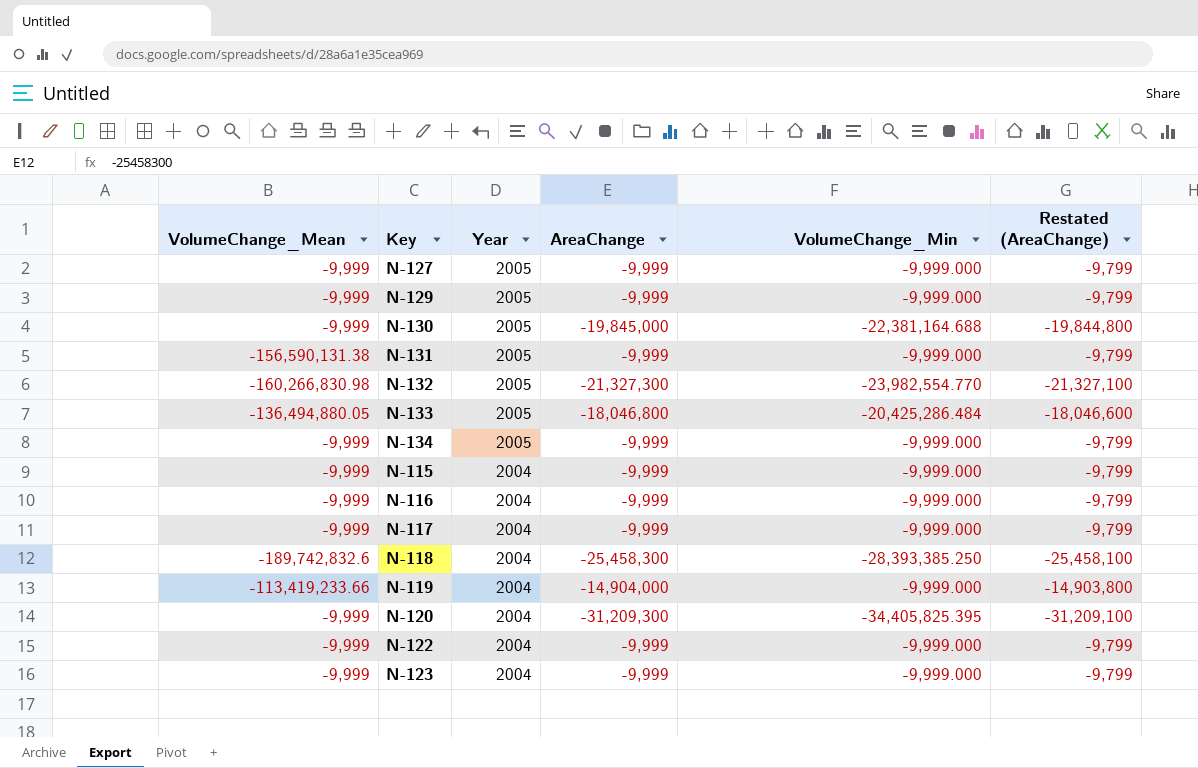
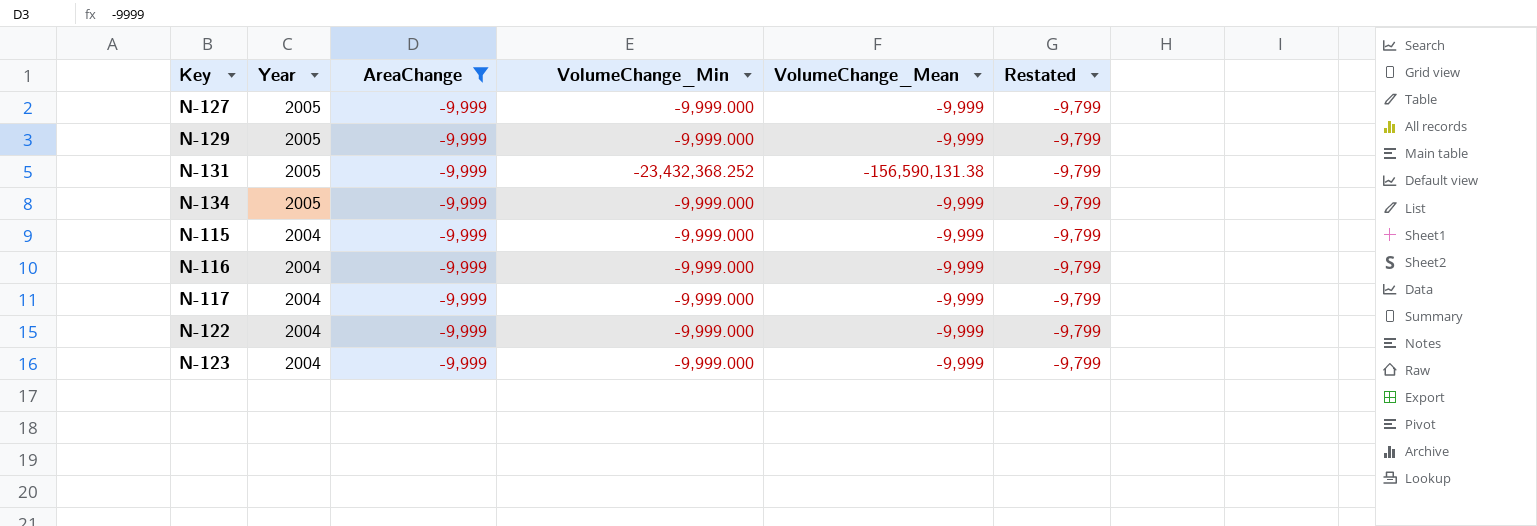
filter: none -> AreaChange = -9,999
column VolumeChange_Mean | position: 1 -> 5
column name: Restated (AreaChange) -> Restated
N-131 | VolumeChange_Min: -9,999.000 -> -23,432,368.252

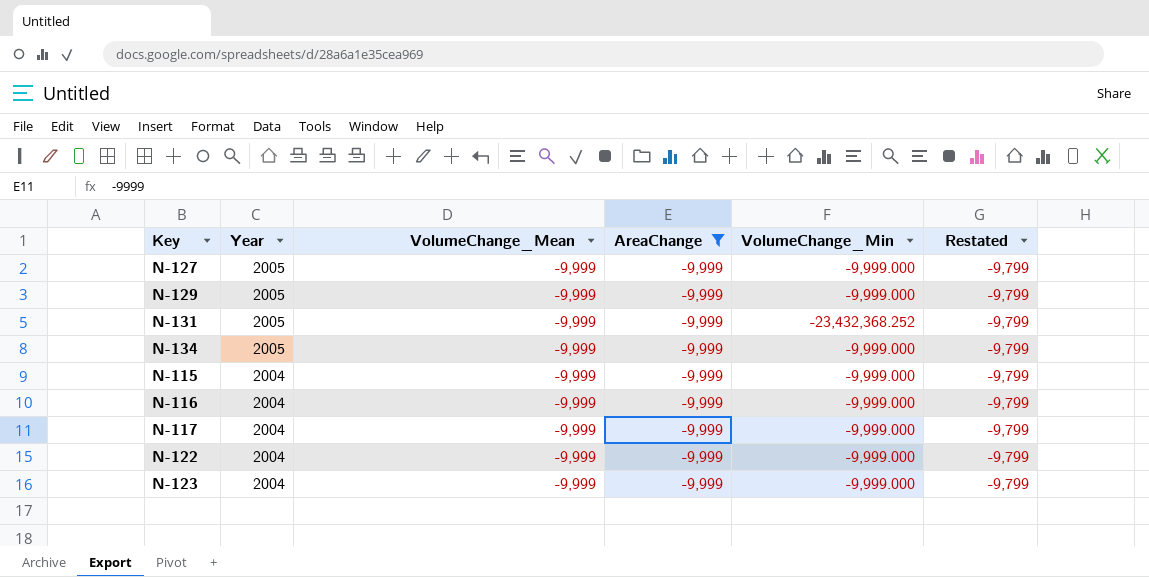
column VolumeChange_Mean | position: 5 -> 3
N-131 | VolumeChange_Mean: -156,590,131.38 -> -9,999

